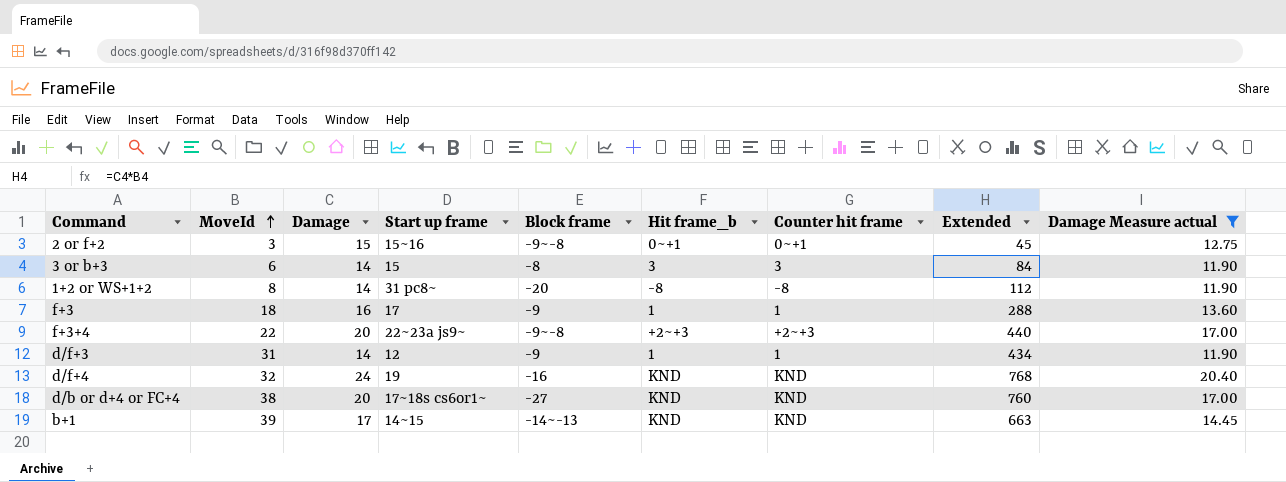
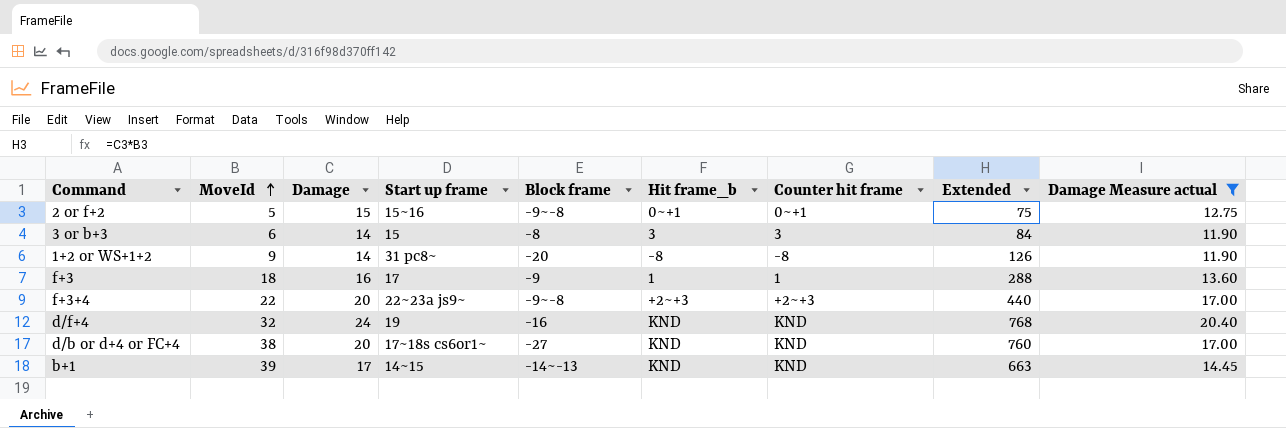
row d/f+3: 31 | 14 | 12 | -9 | 1 | 1 | 434 | 11.90 -> none
2 or f+2 | MoveId: 3 -> 5
2 or f+2 | Extended: 45 -> 75
1+2 or WS+1+2 | MoveId: 8 -> 9
1+2 or WS+1+2 | Extended: 112 -> 126

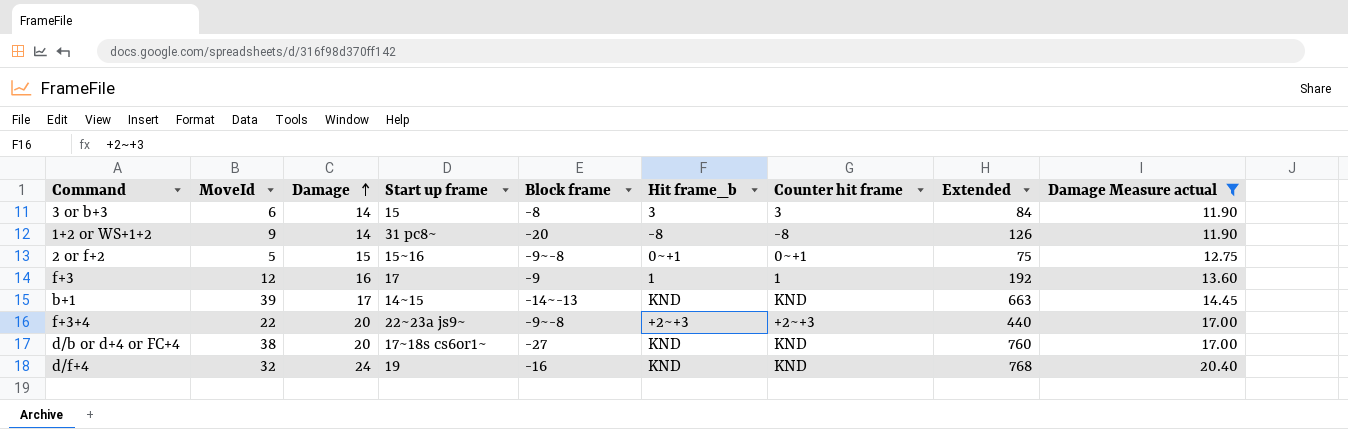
row order: MoveId ascending -> Damage ascending
f+3 | MoveId: 18 -> 12
f+3 | Extended: 288 -> 192

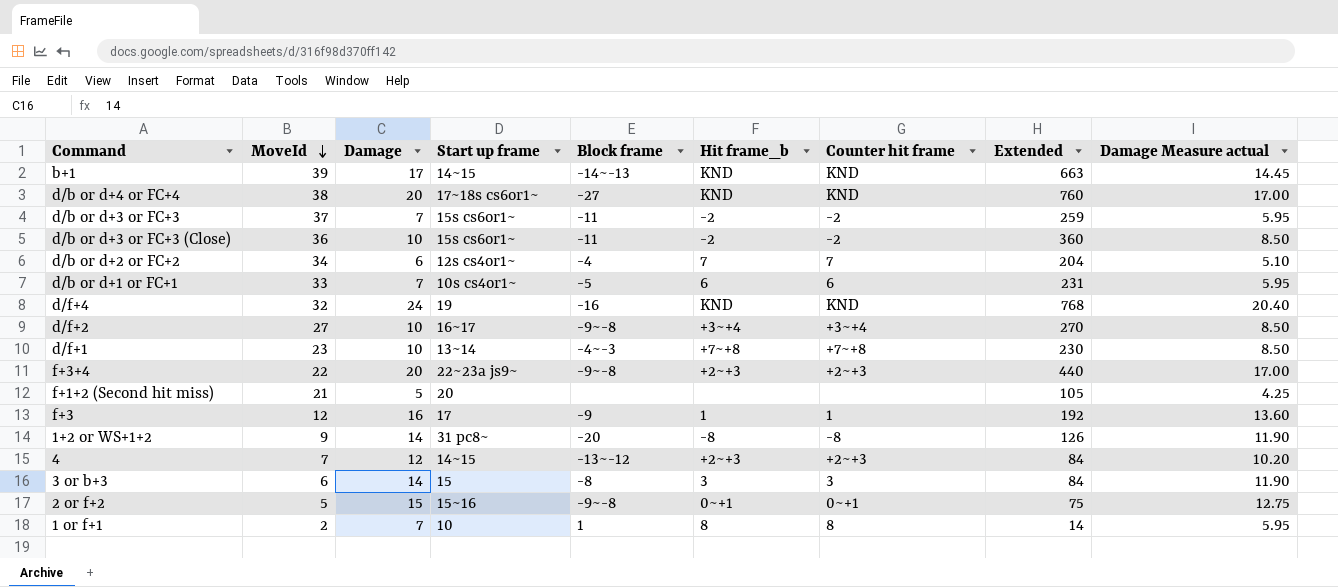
filter: Damage Measure actual >= 11.90 -> none
row order: Damage ascending -> MoveId descending

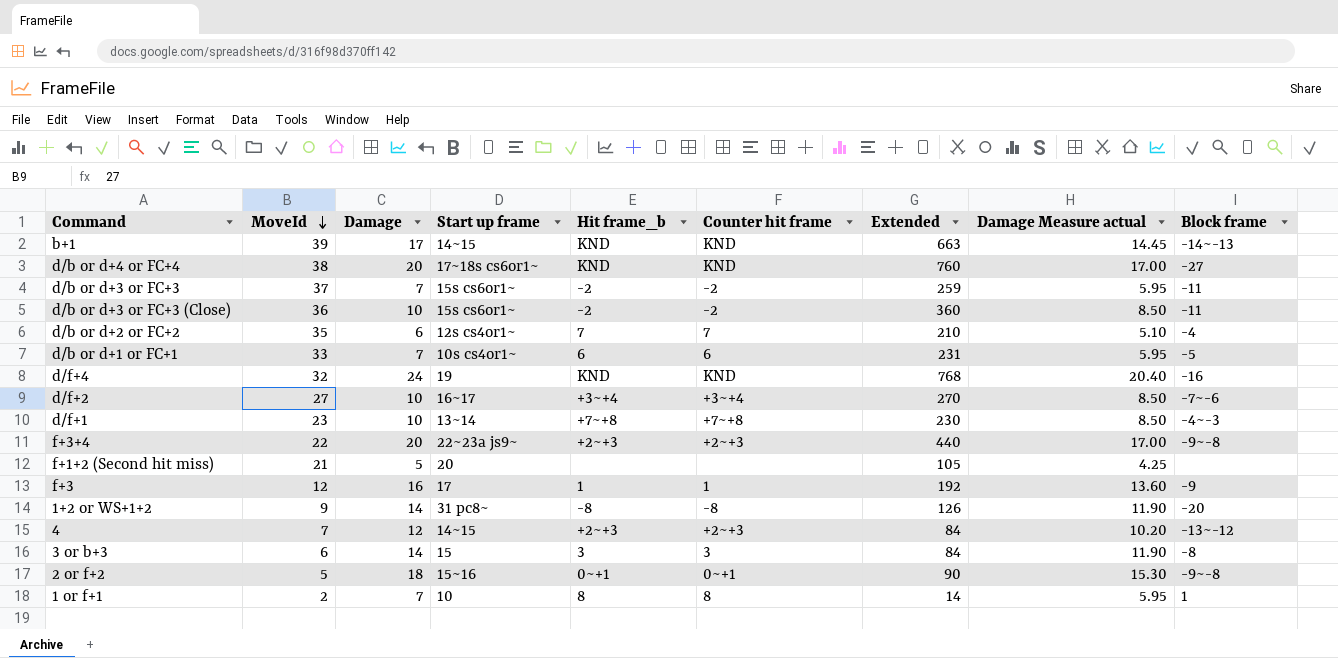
column Block frame | position: 5 -> 9
d/b or d+2 or FC+2 | MoveId: 34 -> 35
d/b or d+2 or FC+2 | Extended: 204 -> 210
d/f+2 | Block frame: -9~-8 -> -7~-6
2 or f+2 | Damage: 15 -> 18
2 or f+2 | Extended: 75 -> 90
2 or f+2 | Damage Measure actual: 12.75 -> 15.30

